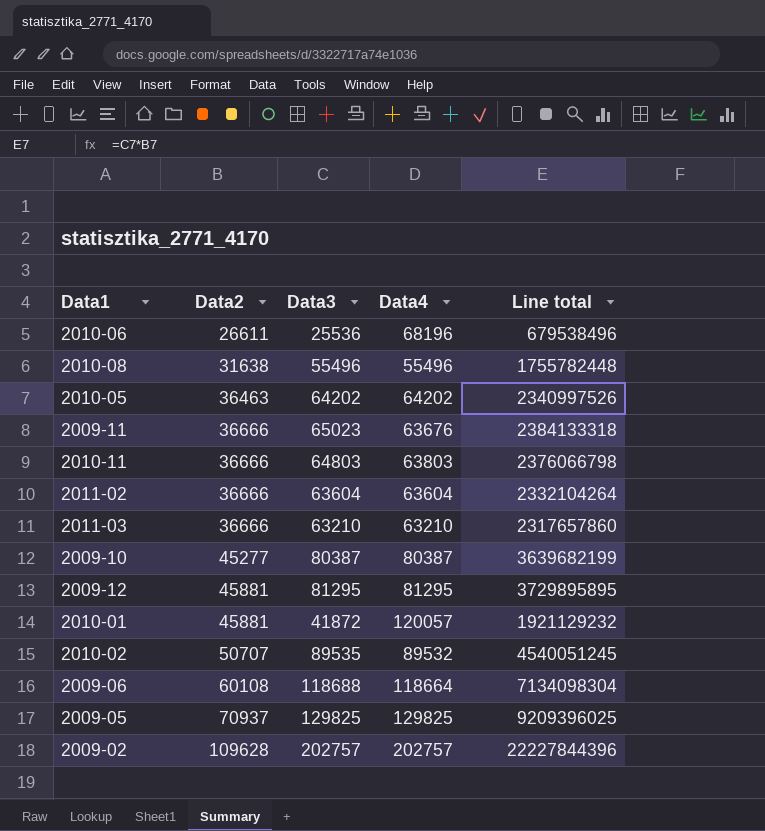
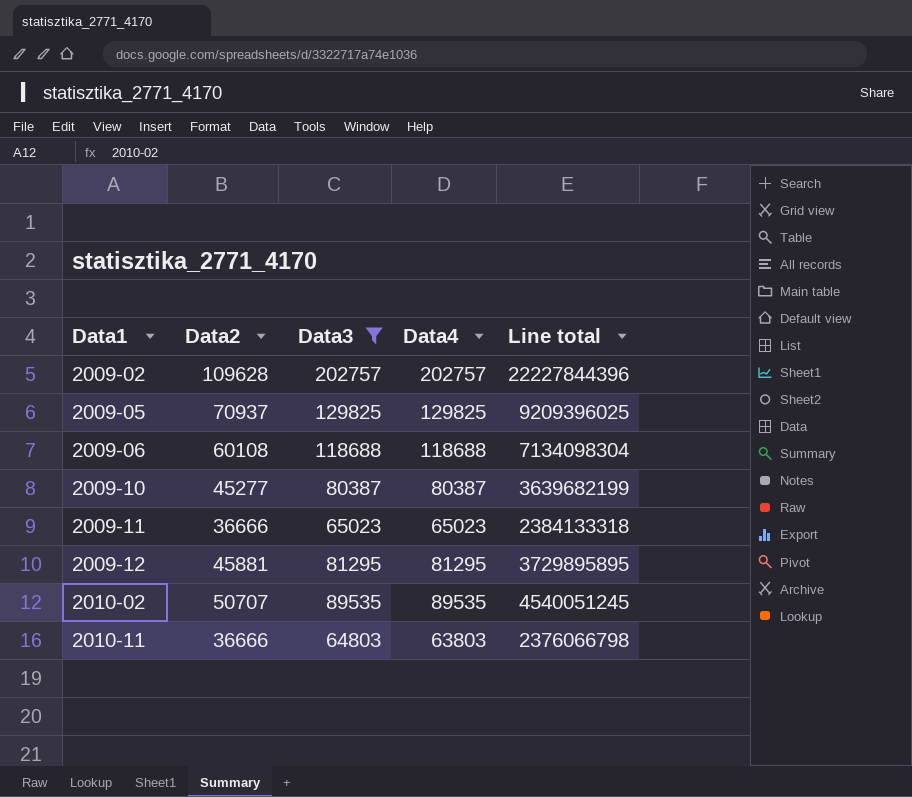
filter: none -> Data3 >= 64803
row order: Data2 ascending -> Data1 ascending
2009-06 | Data4: 118664 -> 118688
2009-11 | Data4: 63676 -> 65023
2010-02 | Data4: 89532 -> 89535

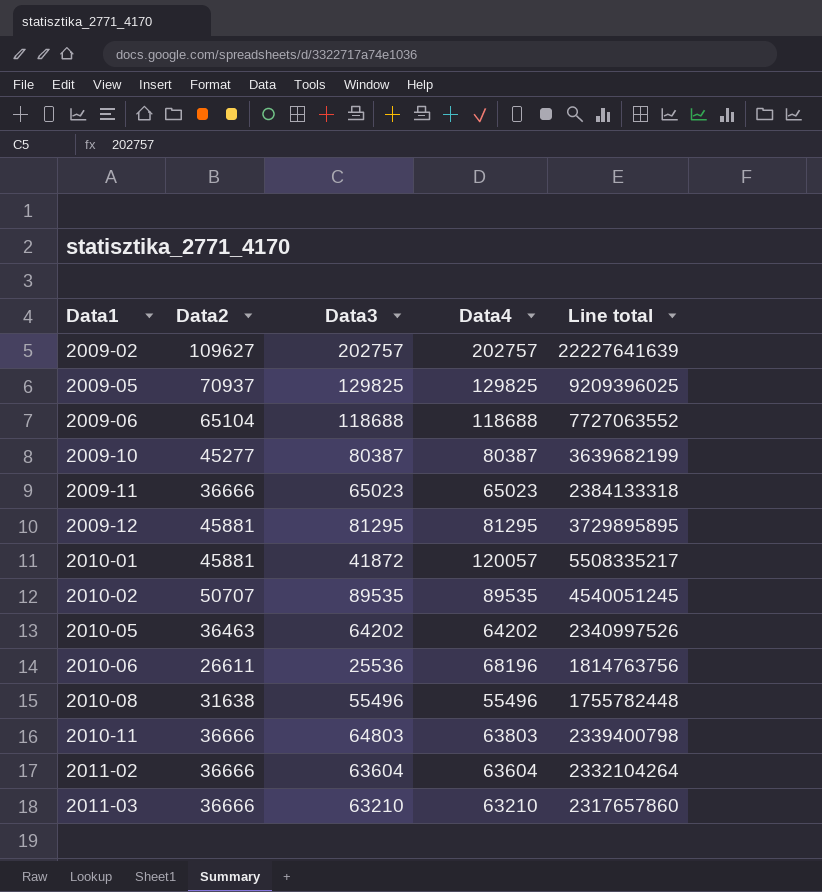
filter: Data3 >= 64803 -> none
column Line total | formula: [Data2] * [Data3] -> [Data2] * [Data4]
2009-02 | Data2: 109628 -> 109627
2009-06 | Data2: 60108 -> 65104

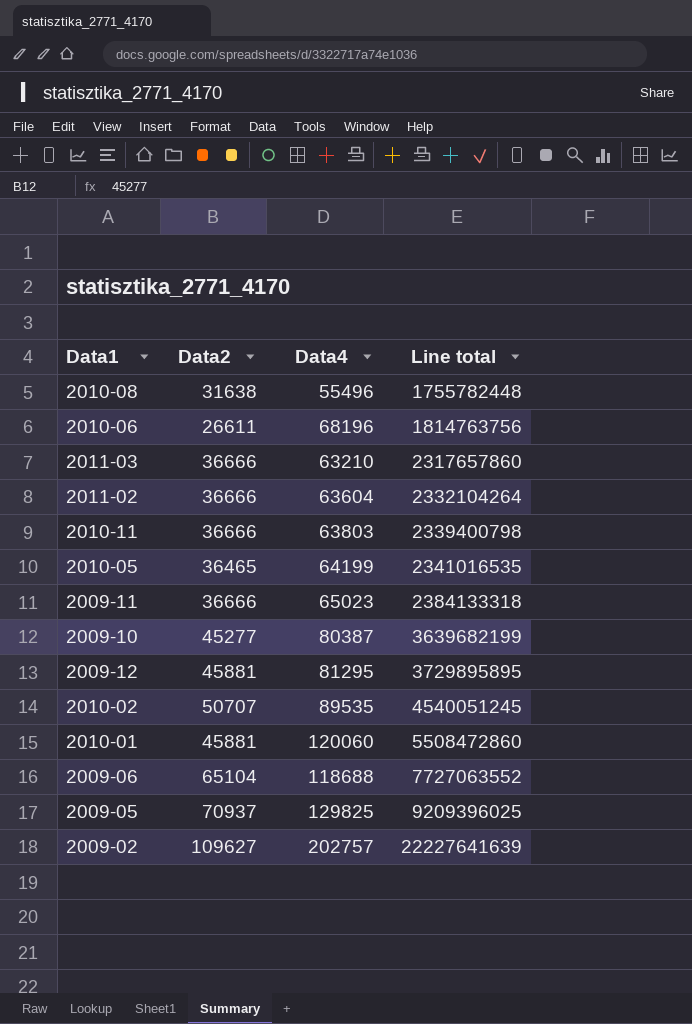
row order: Data1 ascending -> Line total ascending
column Data3 | position: 3 -> none
2010-05 | Data2: 36463 -> 36465
2010-05 | Data4: 64202 -> 64199
2010-05 | Line total: 2340997526 -> 2341016535
2010-01 | Data4: 120057 -> 120060
2010-01 | Line total: 5508335217 -> 5508472860

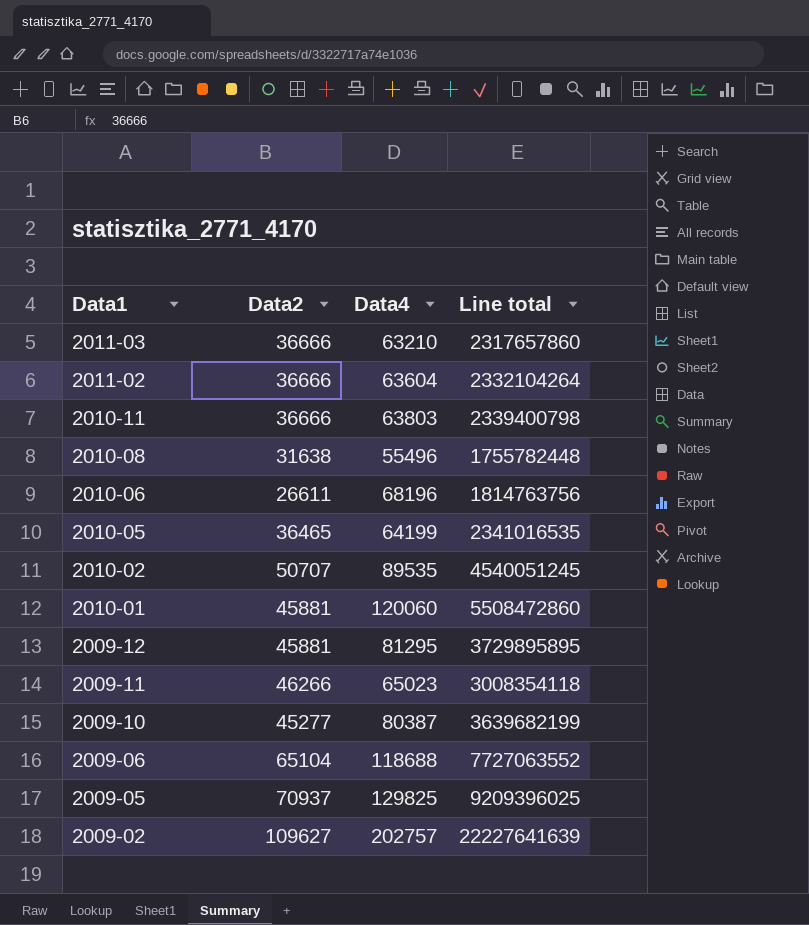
row order: Line total ascending -> Data1 descending
2009-11 | Data2: 36666 -> 46266
2009-11 | Line total: 2384133318 -> 3008354118

